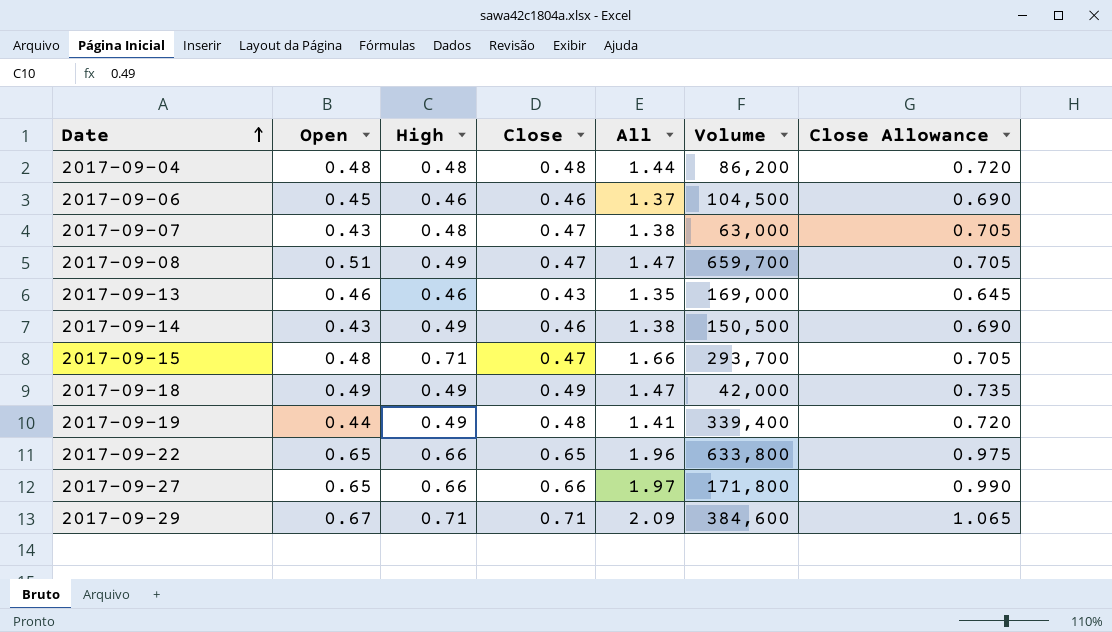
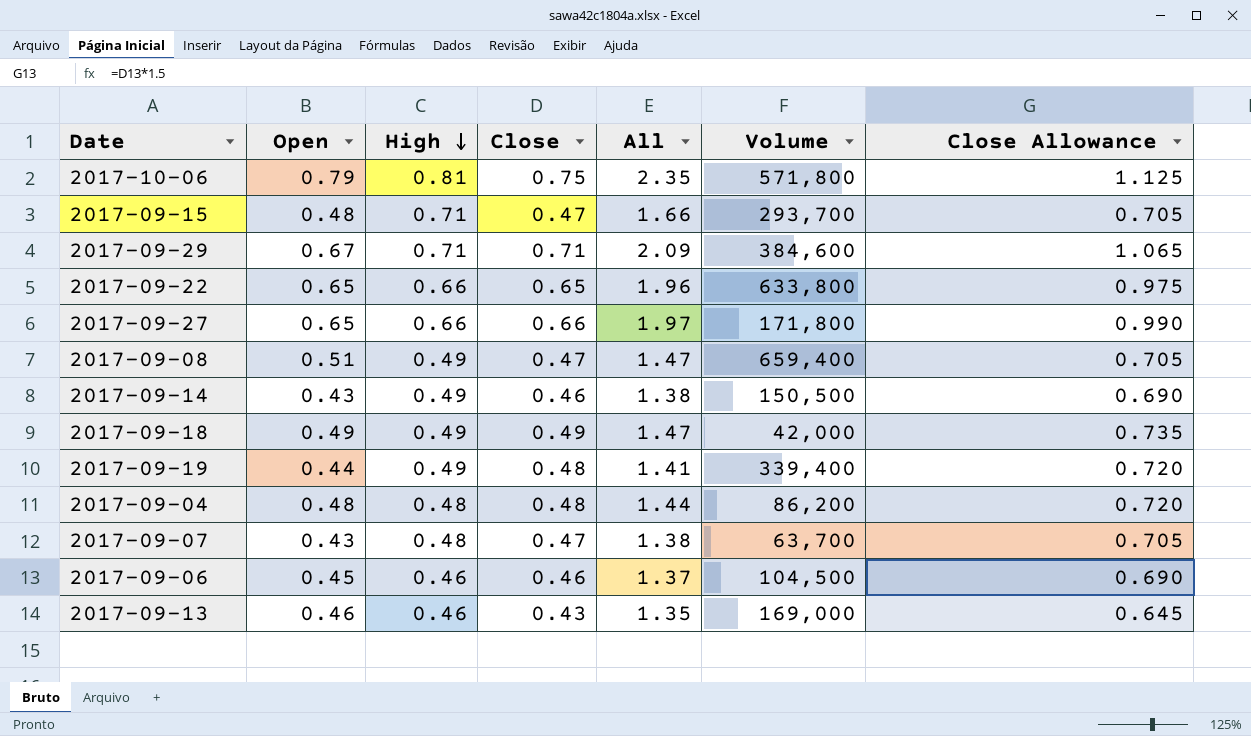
row order: Date ascending -> High descending
row 2017-10-06: none -> 0.79 | 0.81 | 0.75 | 2.35 | 571,800 | 1.125
2017-09-08 | Volume: 659,700 -> 659,400
2017-09-07 | Volume: 63,000 -> 63,700

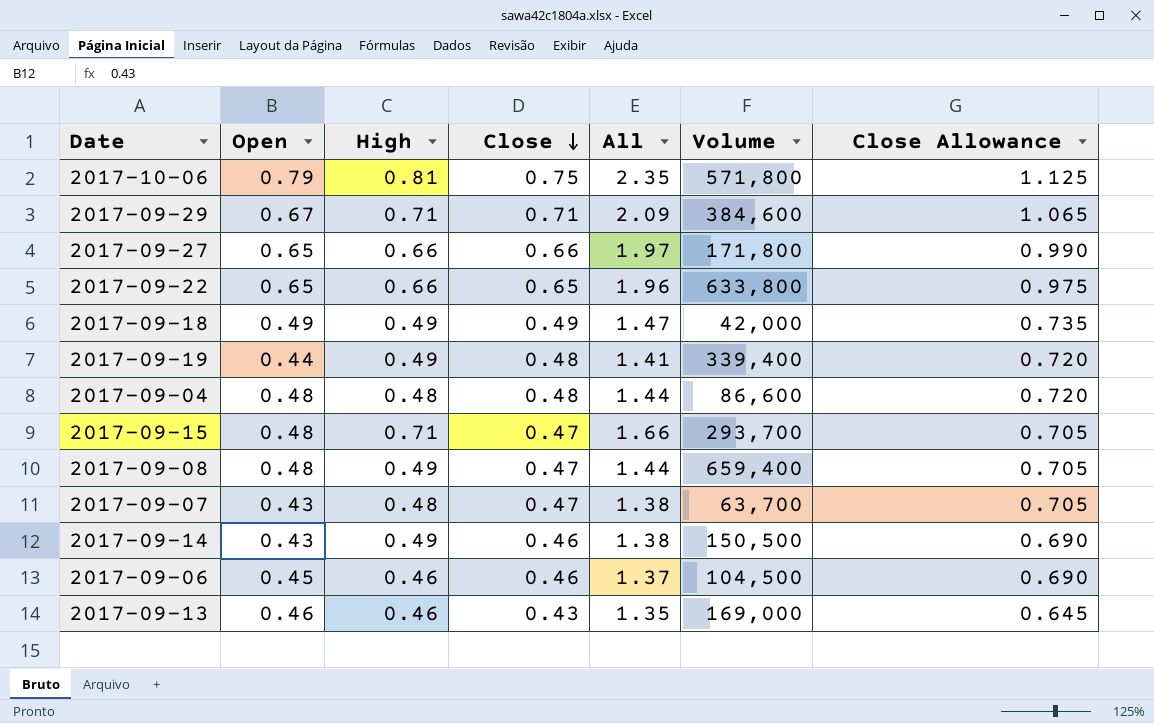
row order: High descending -> Close descending
2017-09-04 | Volume: 86,200 -> 86,600
2017-09-08 | Open: 0.51 -> 0.48
2017-09-08 | All: 1.47 -> 1.44

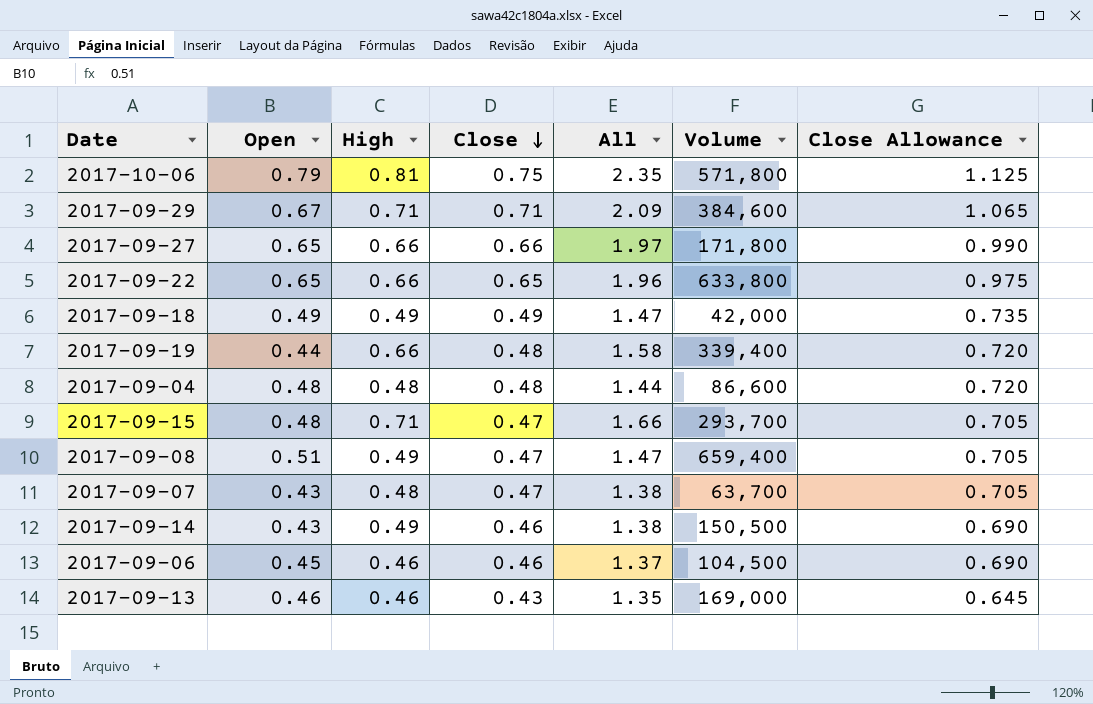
2017-09-19 | High: 0.49 -> 0.66
2017-09-19 | All: 1.41 -> 1.58
2017-09-08 | Open: 0.48 -> 0.51
2017-09-08 | All: 1.44 -> 1.47

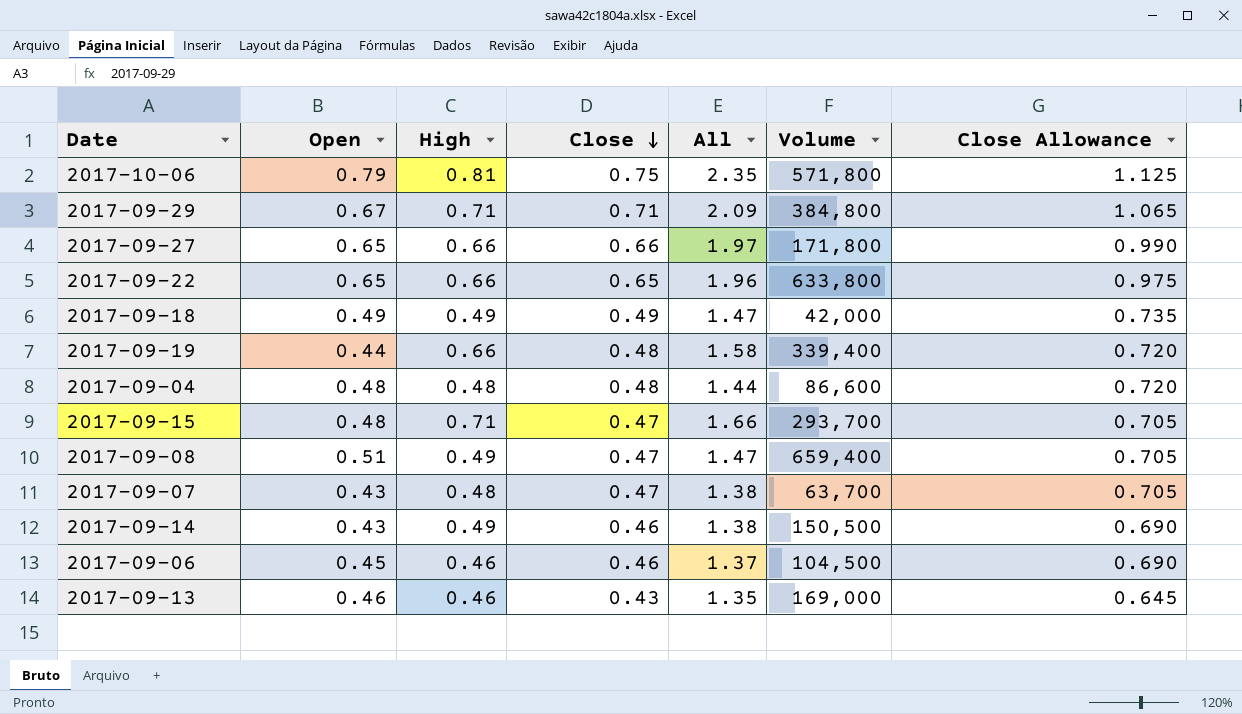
2017-09-29 | Volume: 384,600 -> 384,800

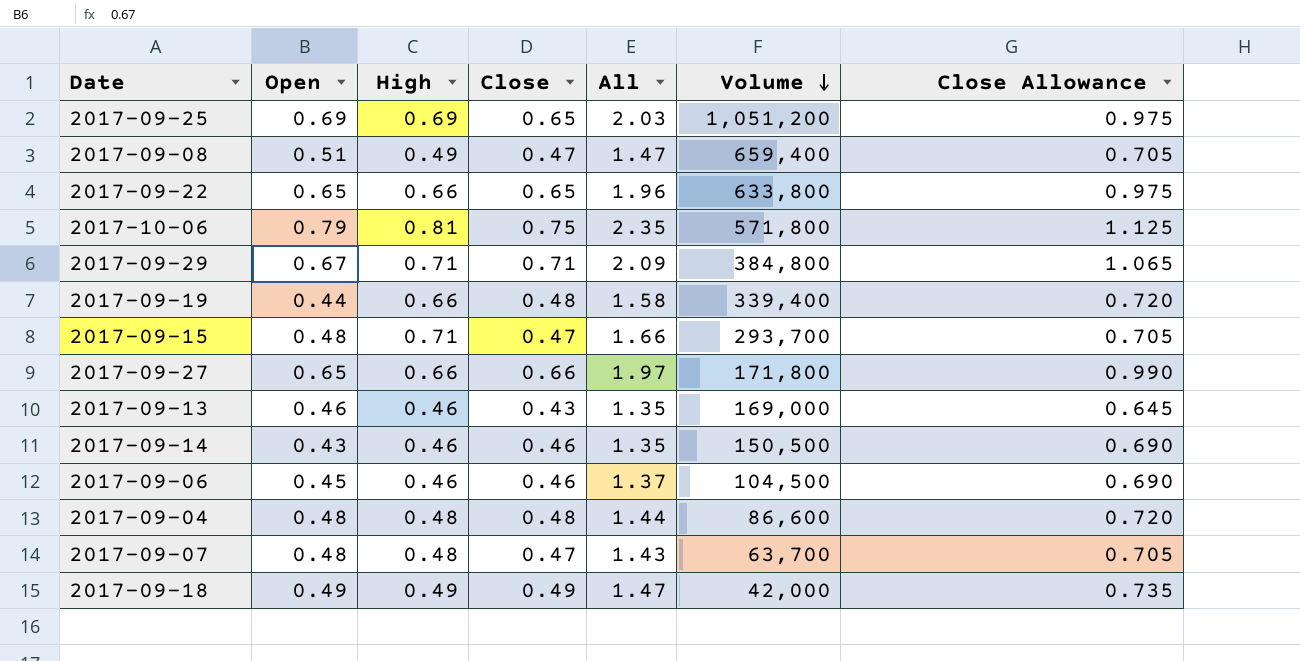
row order: Close descending -> Volume descending
row 2017-09-25: none -> 0.69 | 0.69 | 0.65 | 2.03 | 1,051,200 | 0.975
2017-09-14 | High: 0.49 -> 0.46
2017-09-14 | All: 1.38 -> 1.35
2017-09-07 | Open: 0.43 -> 0.48
2017-09-07 | All: 1.38 -> 1.43

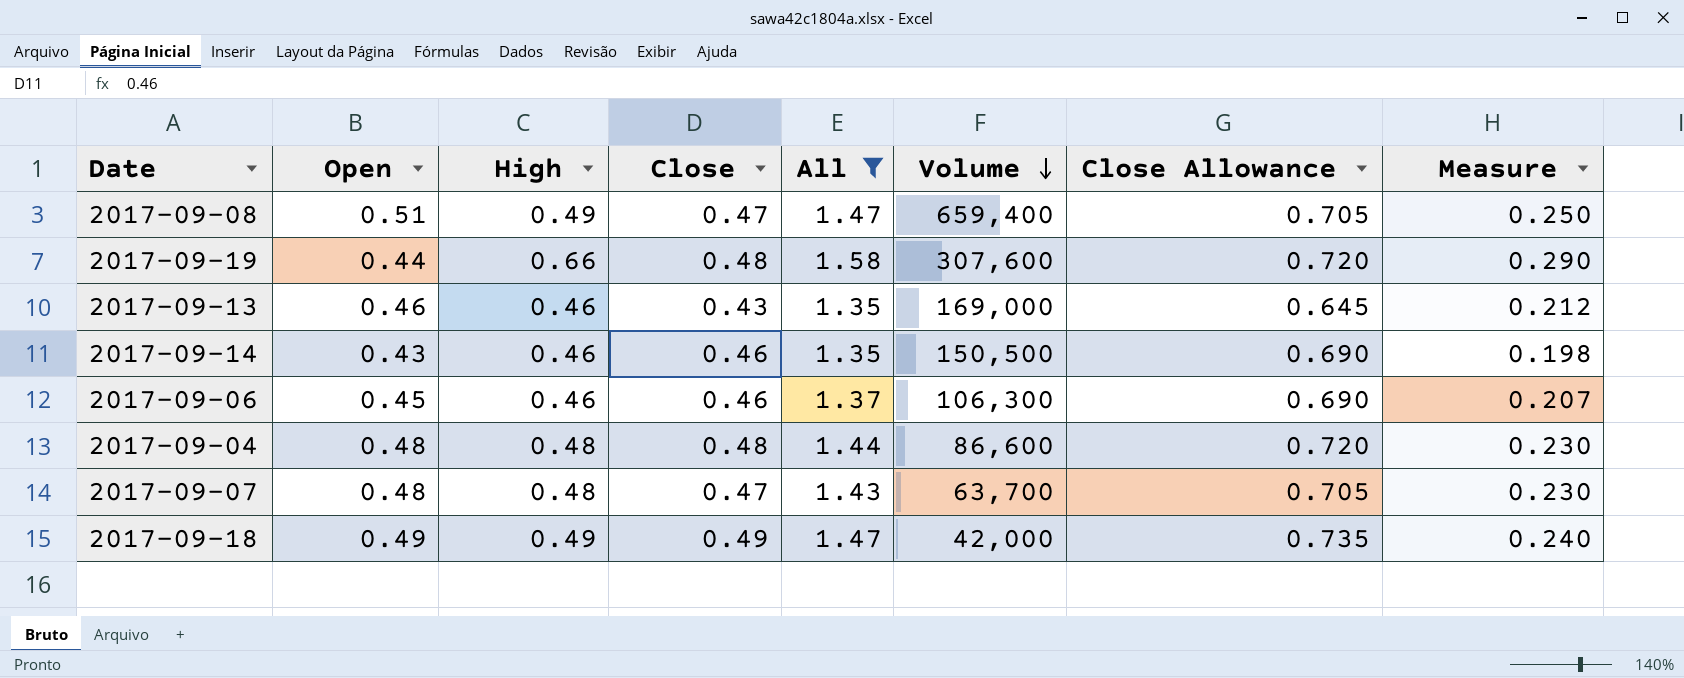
filter: none -> All <= 1.58
column Measure | formula: none -> [Open] * [High]
2017-09-19 | Volume: 339,400 -> 307,600
2017-09-06 | Volume: 104,500 -> 106,300

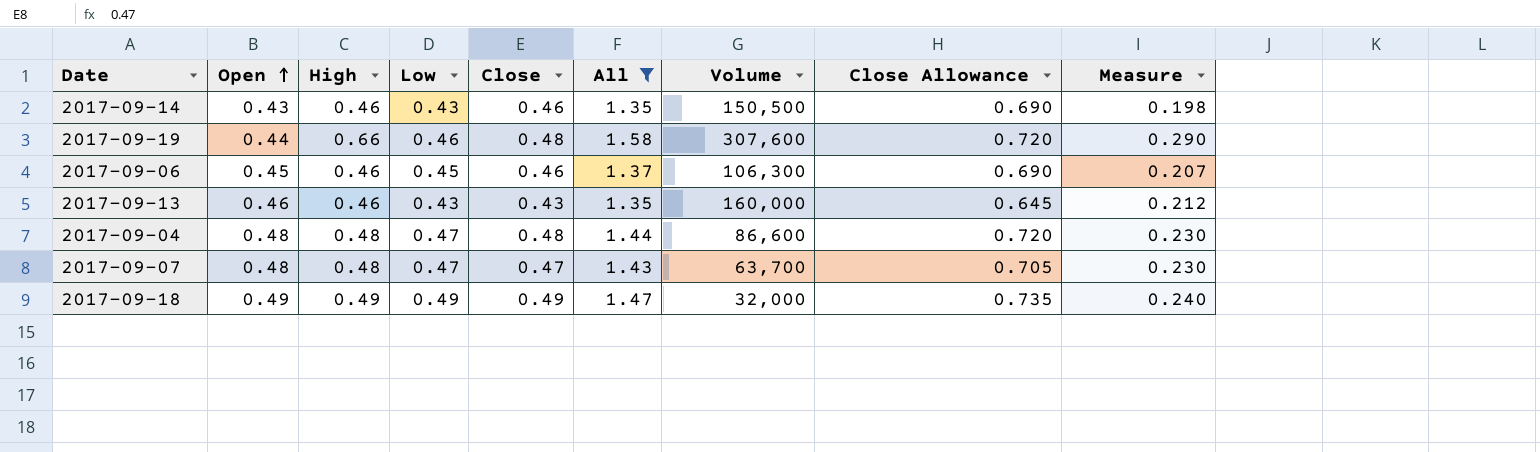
row order: Volume descending -> Open ascending
column Low | position: none -> 4
row 2017-09-08: 0.51 | 0.49 | 0.47 | 1.47 | 659,400 | 0.705 | 0.250 -> none
2017-09-13 | Volume: 169,000 -> 160,000
2017-09-18 | Volume: 42,000 -> 32,000

